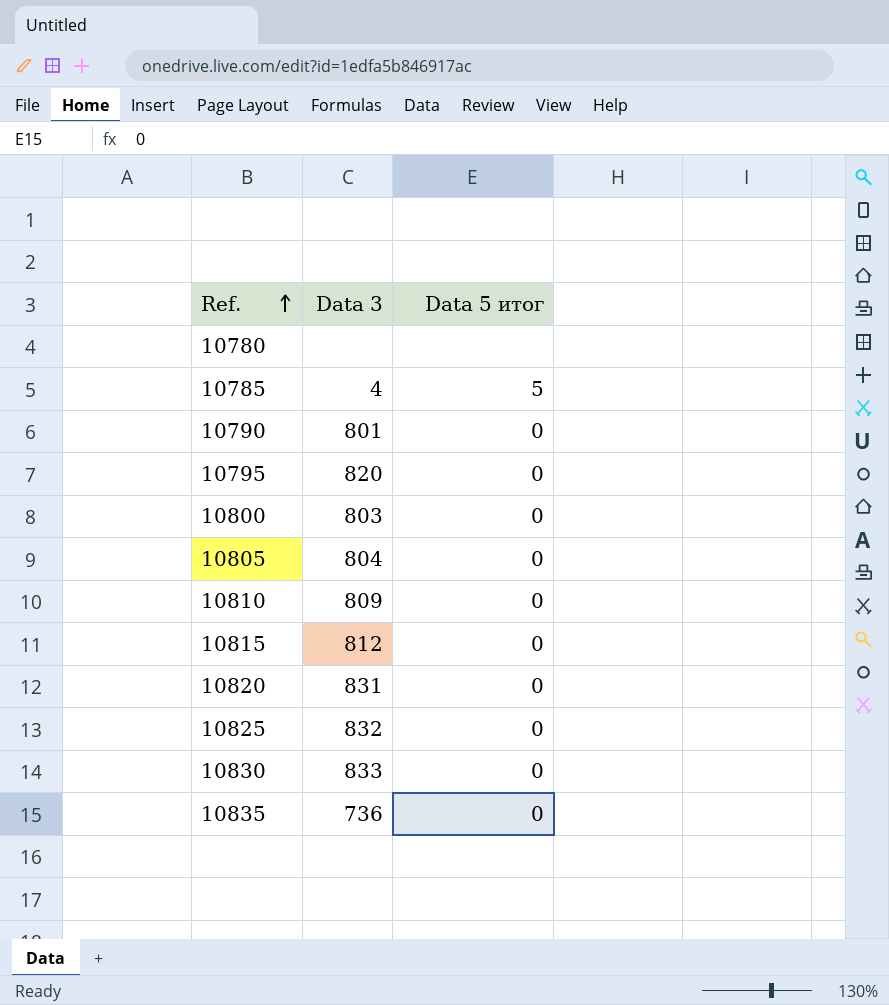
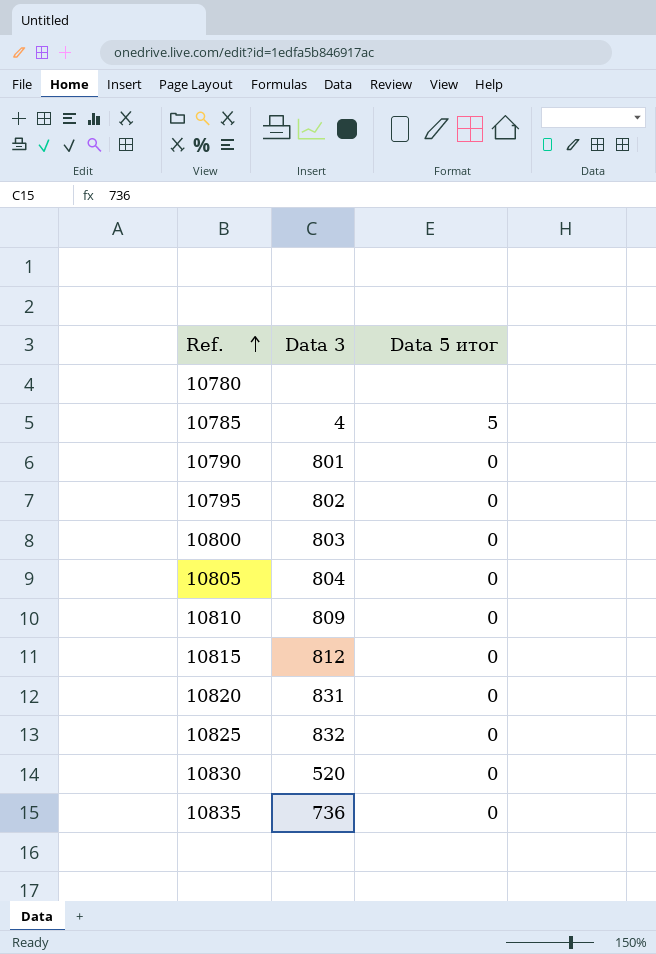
10795 | Data 3: 820 -> 802
10830 | Data 3: 833 -> 520

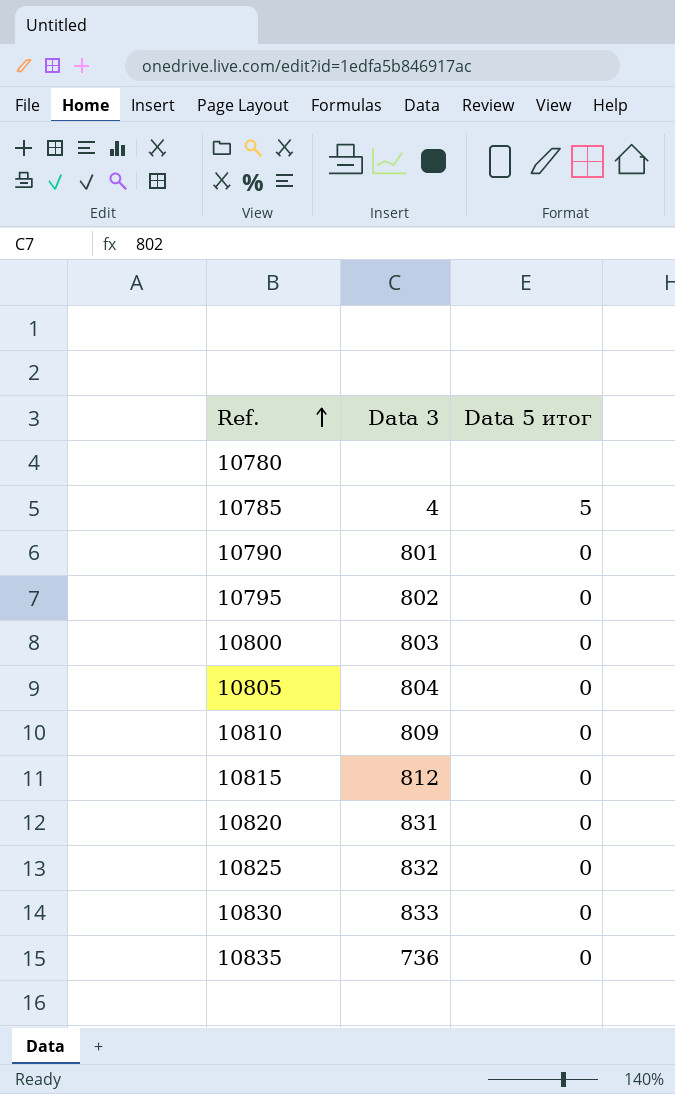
10830 | Data 3: 520 -> 833

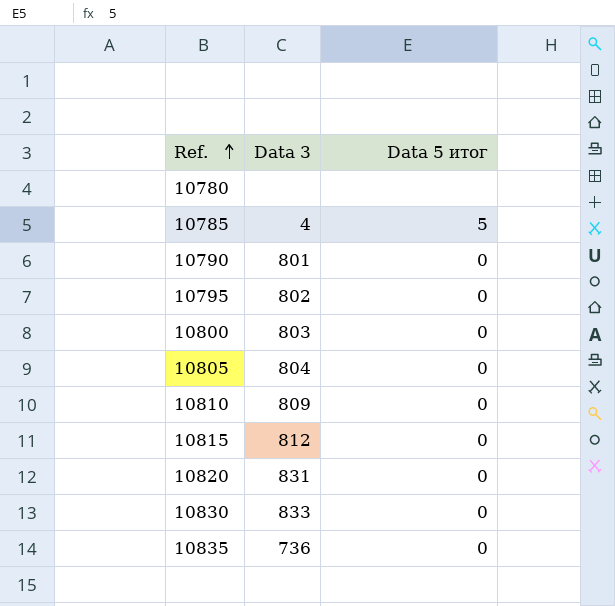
row 10825: 832 | 0 -> none

